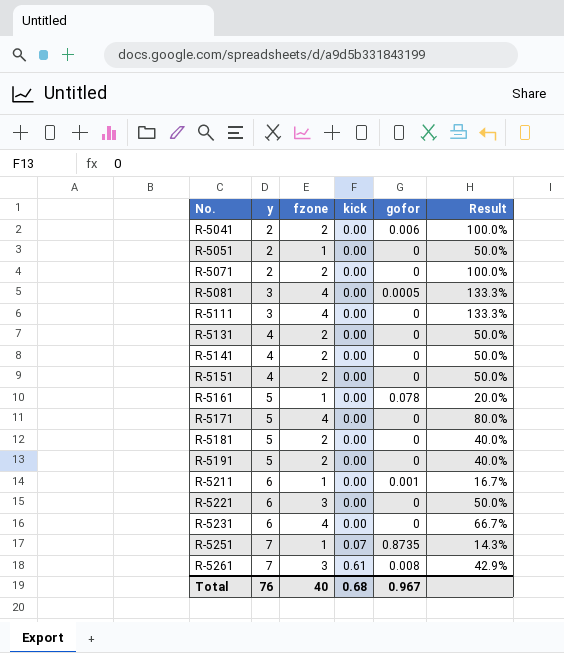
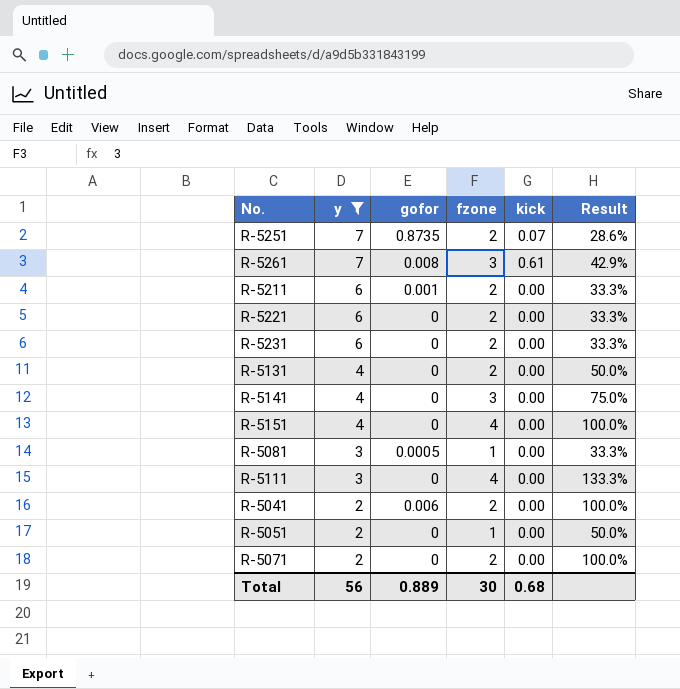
filter: none -> y != 5
row order: No. ascending -> y descending
column gofor | position: 5 -> 3
R-5251 | fzone: 1 -> 2
R-5251 | Result: 14.3% -> 28.6%
R-5211 | fzone: 1 -> 2
R-5211 | Result: 16.7% -> 33.3%
R-5221 | fzone: 3 -> 2
R-5221 | Result: 50.0% -> 33.3%
R-5231 | fzone: 4 -> 2
R-5231 | Result: 66.7% -> 33.3%
R-5141 | fzone: 2 -> 3
R-5141 | Result: 50.0% -> 75.0%
R-5151 | fzone: 2 -> 4
R-5151 | Result: 50.0% -> 100.0%
R-5081 | fzone: 4 -> 1
R-5081 | Result: 133.3% -> 33.3%
Total | y: 76 -> 56
Total | gofor: 0.967 -> 0.889
Total | fzone: 40 -> 30

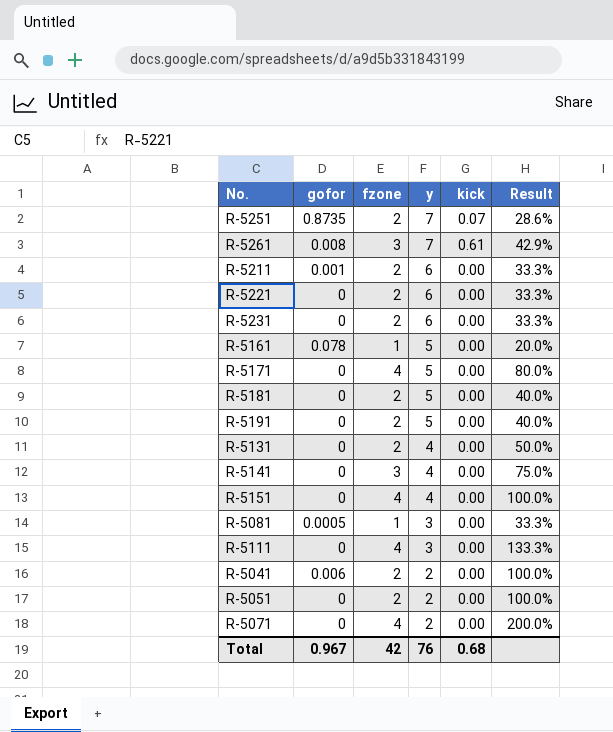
filter: y != 5 -> none
column y | position: 2 -> 4
R-5051 | fzone: 1 -> 2
R-5051 | Result: 50.0% -> 100.0%
R-5071 | fzone: 2 -> 4
R-5071 | Result: 100.0% -> 200.0%
Total | gofor: 0.889 -> 0.967
Total | fzone: 30 -> 42
Total | y: 56 -> 76

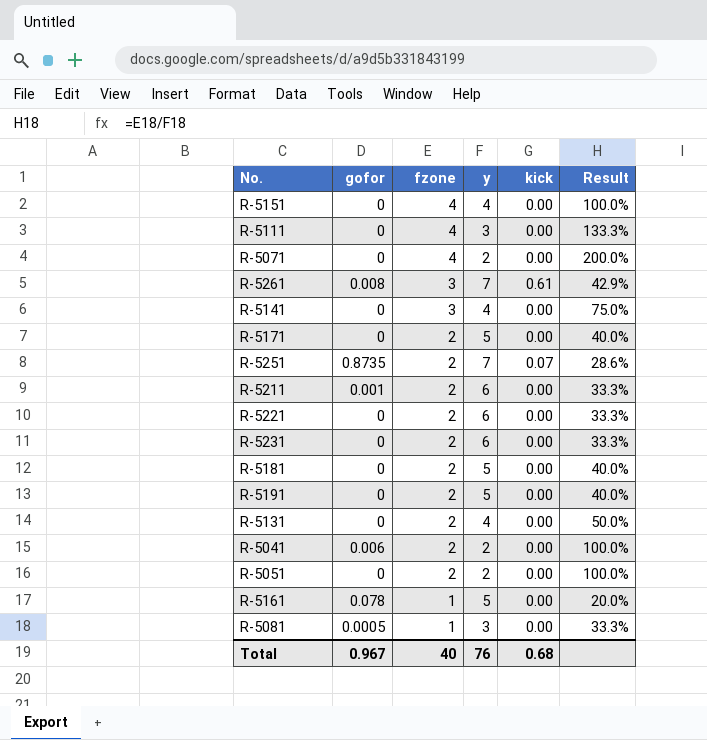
row order: y descending -> fzone descending
R-5171 | fzone: 4 -> 2
R-5171 | Result: 80.0% -> 40.0%
Total | fzone: 42 -> 40

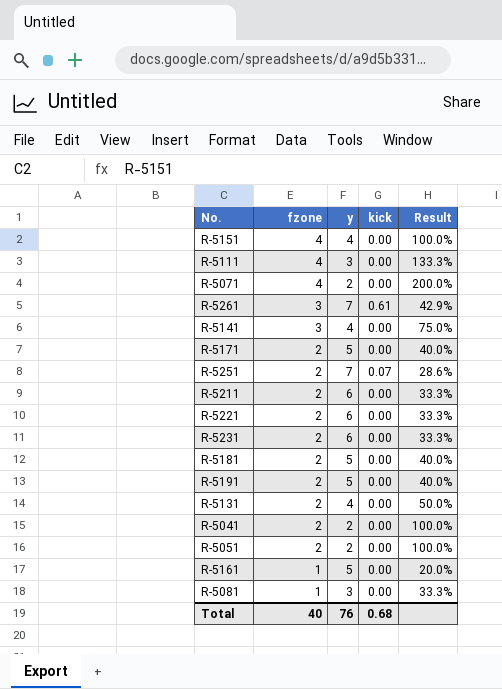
column gofor | position: 2 -> none

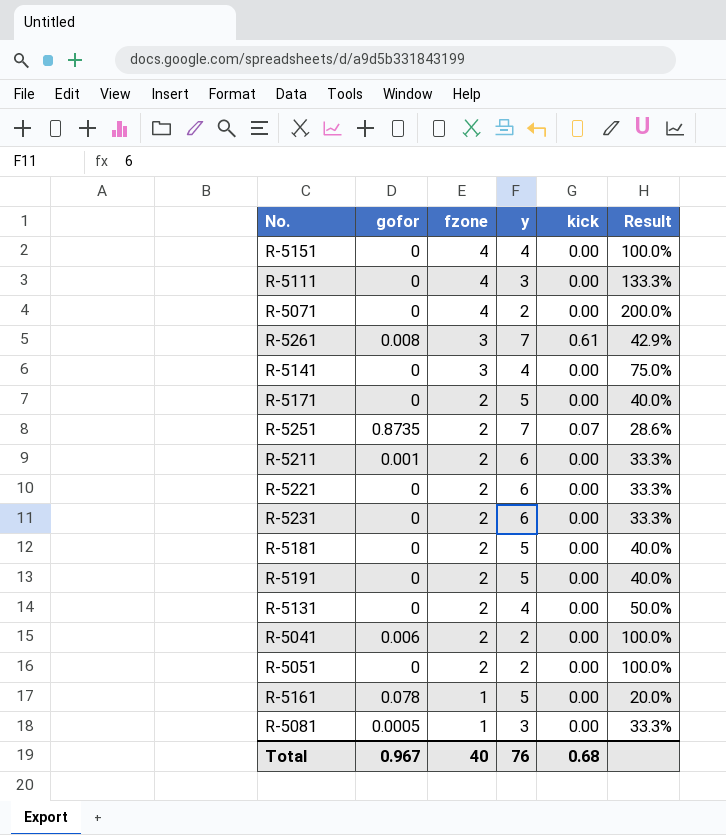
column gofor | position: none -> 2

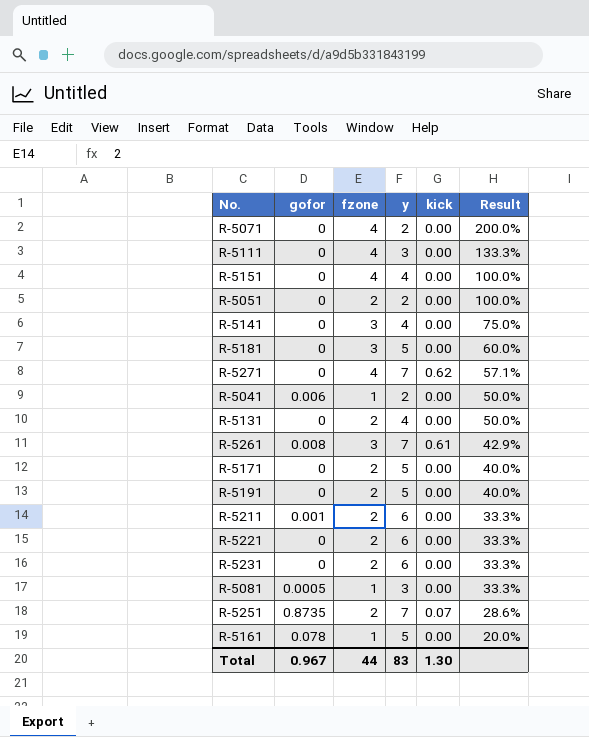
row order: fzone descending -> Result descending
R-5181 | fzone: 2 -> 3
R-5181 | Result: 40.0% -> 60.0%
row R-5271: none -> 0 | 4 | 7 | 0.62 | 57.1%
R-5041 | fzone: 2 -> 1
R-5041 | Result: 100.0% -> 50.0%
Total | fzone: 40 -> 44
Total | y: 76 -> 83
Total | kick: 0.68 -> 1.30

